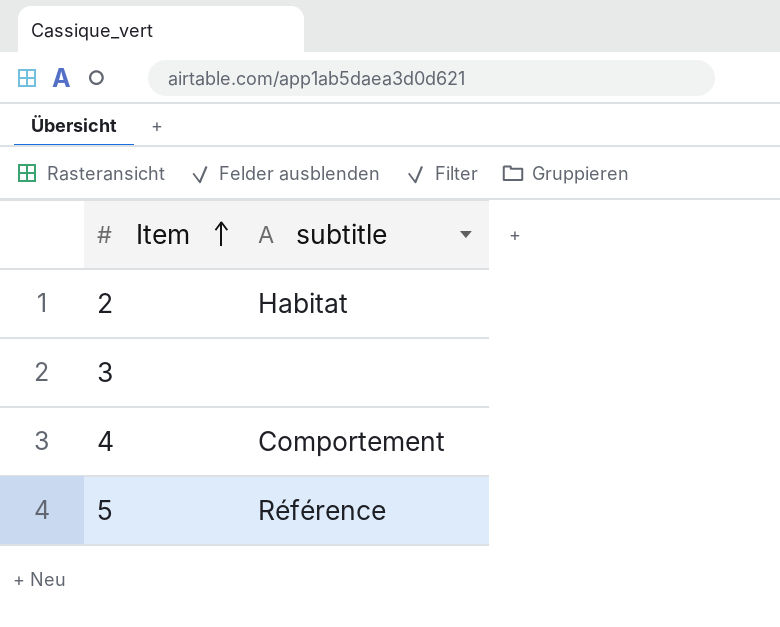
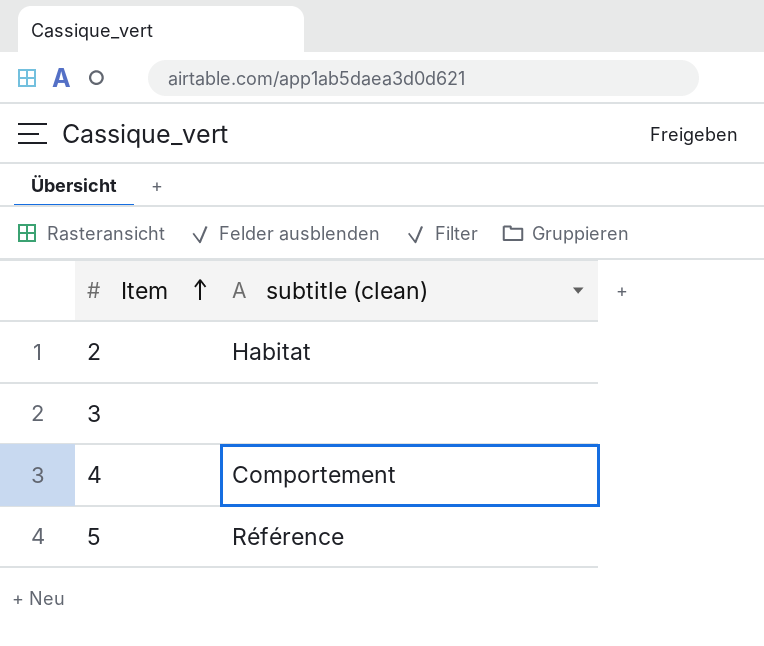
column name: subtitle -> subtitle (clean)

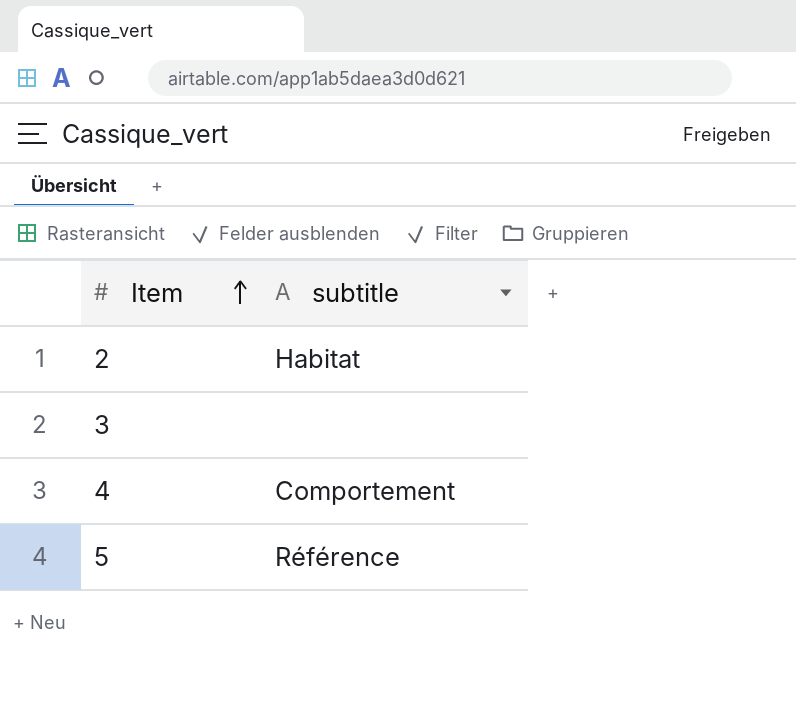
column name: subtitle (clean) -> subtitle

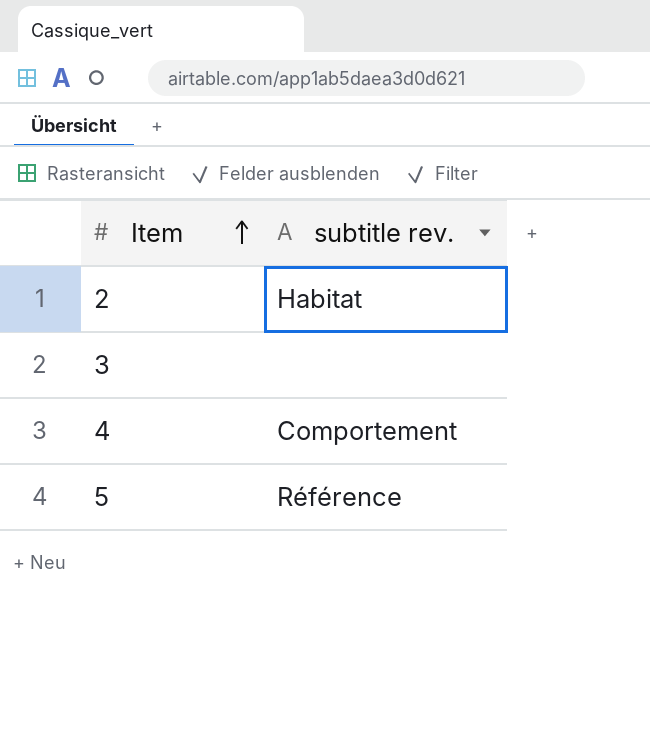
column name: subtitle -> subtitle rev.

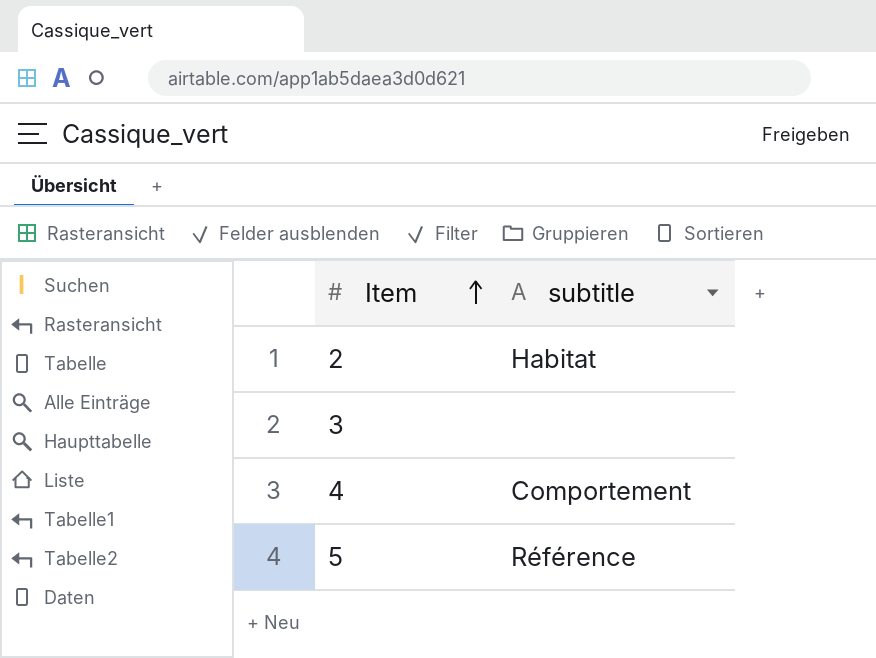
column name: subtitle rev. -> subtitle

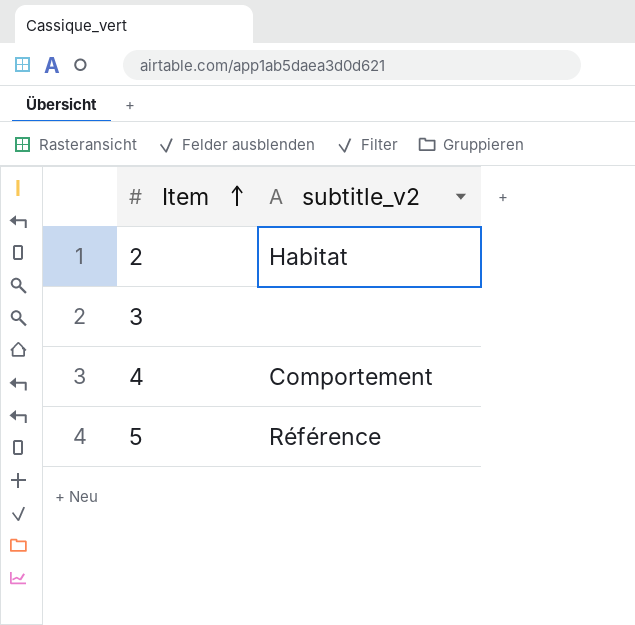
column name: subtitle -> subtitle_v2

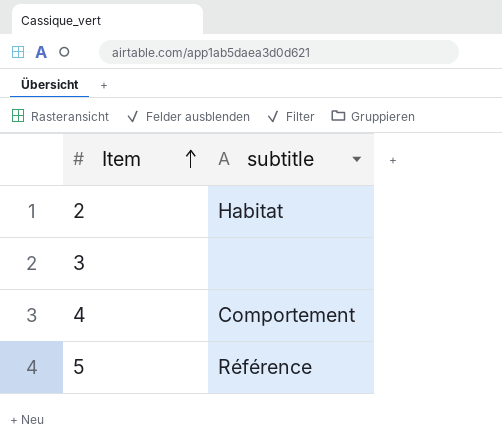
column name: subtitle_v2 -> subtitle

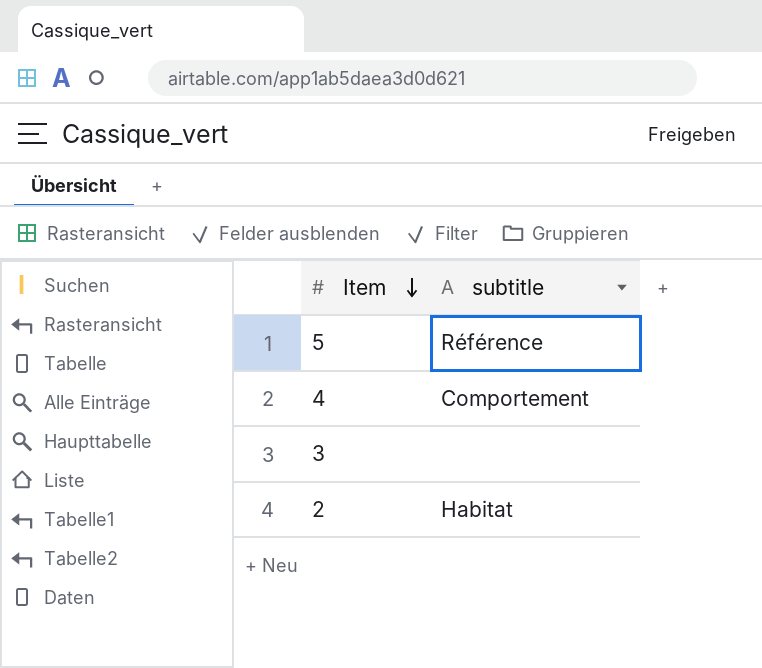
row order: Item ascending -> Item descending

